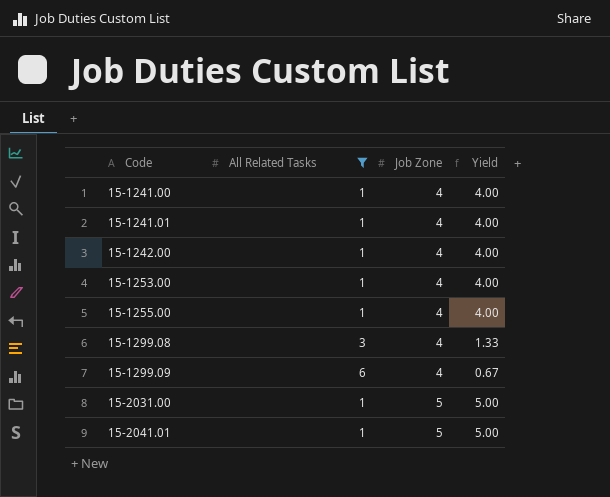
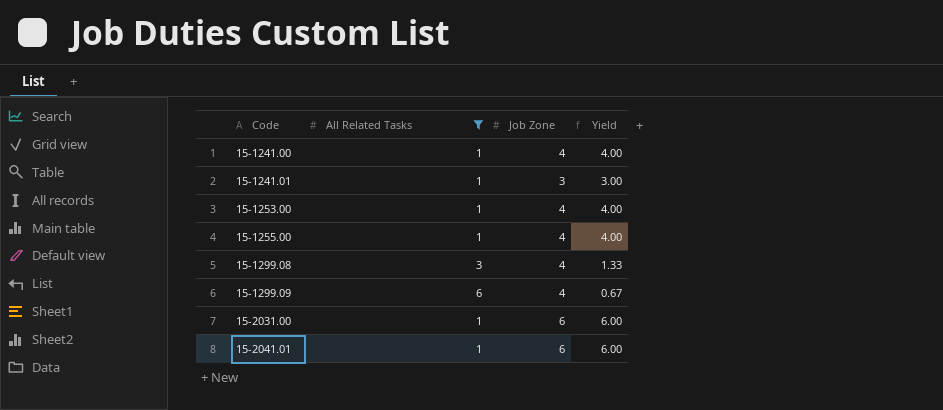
row 15-1242.00: 1 | 4 | 4.00 -> none
15-1241.01 | Job Zone: 4 -> 3
15-1241.01 | Yield: 4.00 -> 3.00
15-2031.00 | Job Zone: 5 -> 6
15-2031.00 | Yield: 5.00 -> 6.00
15-2041.01 | Job Zone: 5 -> 6
15-2041.01 | Yield: 5.00 -> 6.00

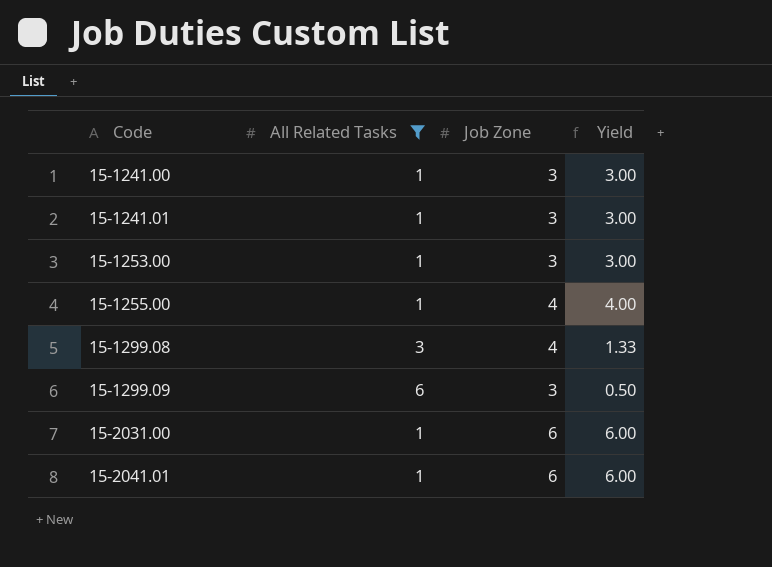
15-1241.00 | Job Zone: 4 -> 3
15-1241.00 | Yield: 4.00 -> 3.00
15-1253.00 | Job Zone: 4 -> 3
15-1253.00 | Yield: 4.00 -> 3.00
15-1299.09 | Job Zone: 4 -> 3
15-1299.09 | Yield: 0.67 -> 0.50

